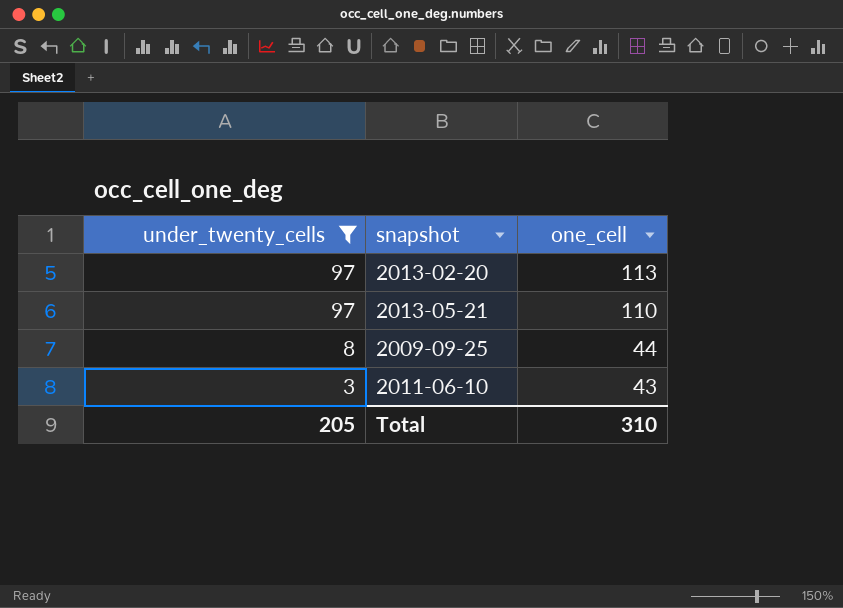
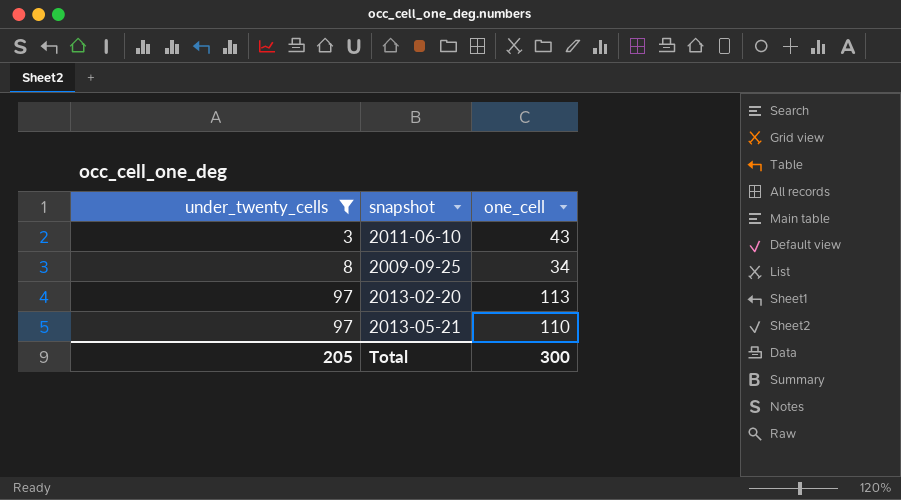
row order: under_twenty_cells descending -> under_twenty_cells ascending
2009-09-25 | one_cell: 44 -> 34
Total | one_cell: 310 -> 300

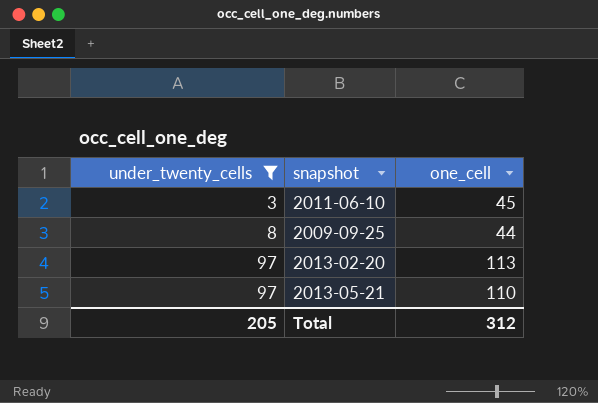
2011-06-10 | one_cell: 43 -> 45
2009-09-25 | one_cell: 34 -> 44
Total | one_cell: 300 -> 312

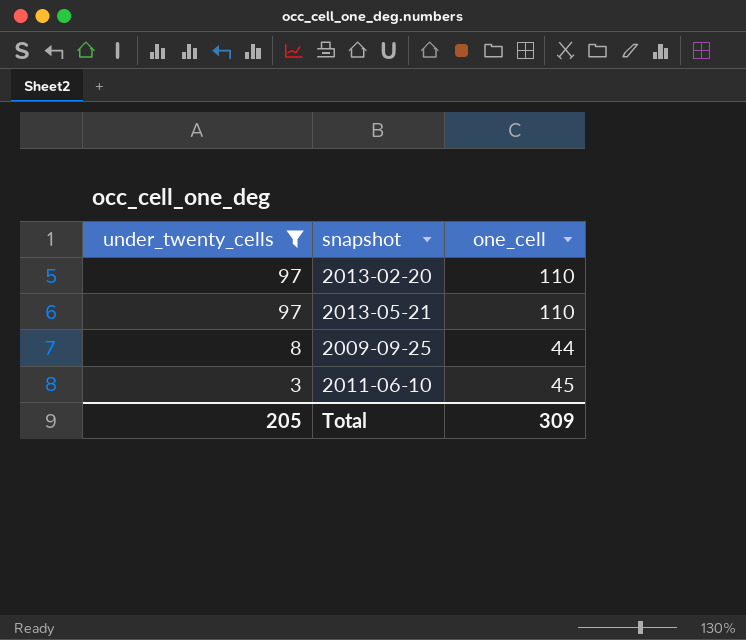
row order: under_twenty_cells ascending -> under_twenty_cells descending
2013-02-20 | one_cell: 113 -> 110
Total | one_cell: 312 -> 309

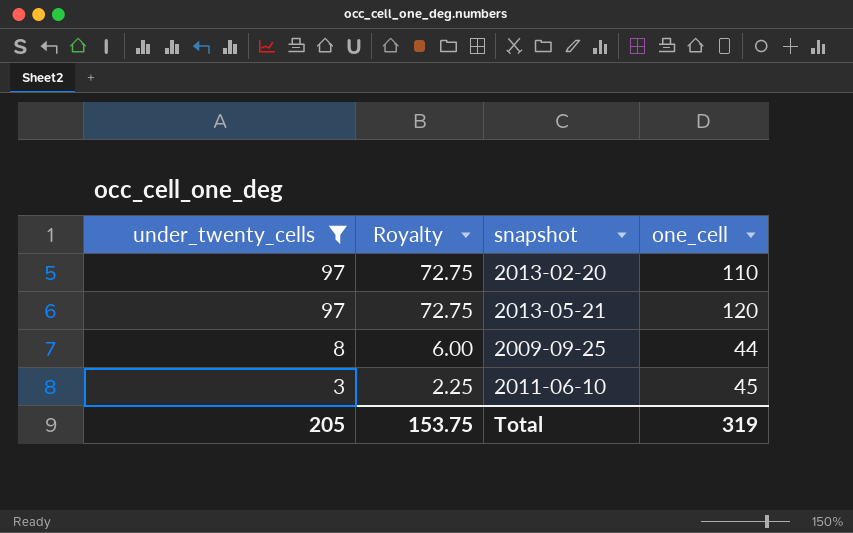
column Royalty | formula: none -> [under_twenty_cells] * 0.75
2013-05-21 | one_cell: 110 -> 120
Total | one_cell: 309 -> 319

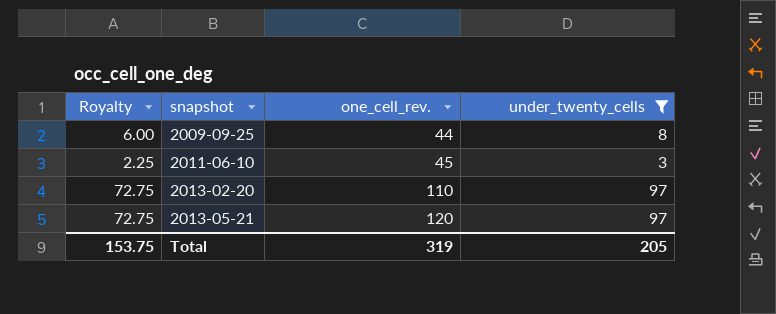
row order: under_twenty_cells descending -> snapshot ascending
column name: one_cell -> one_cell_rev.
column under_twenty_cells | position: 1 -> 4

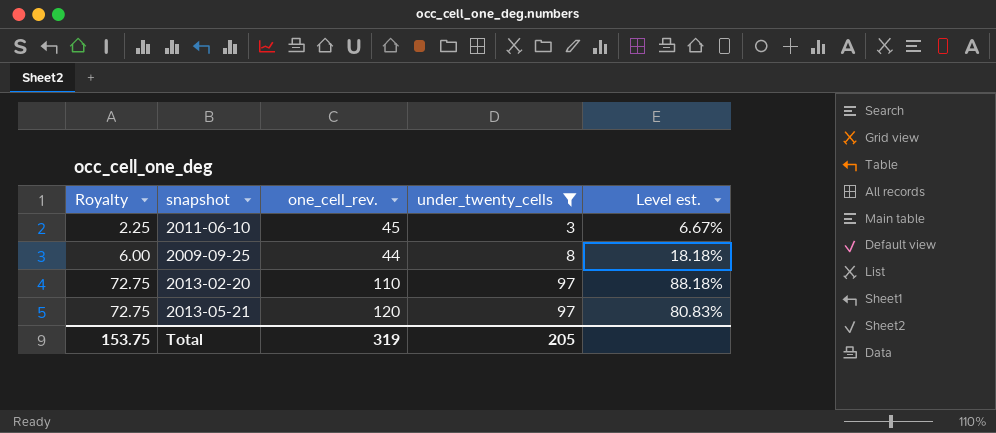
row order: snapshot ascending -> Royalty ascending
column Level est. | formula: none -> [under_twenty_cells] / [one_cell_rev.]

